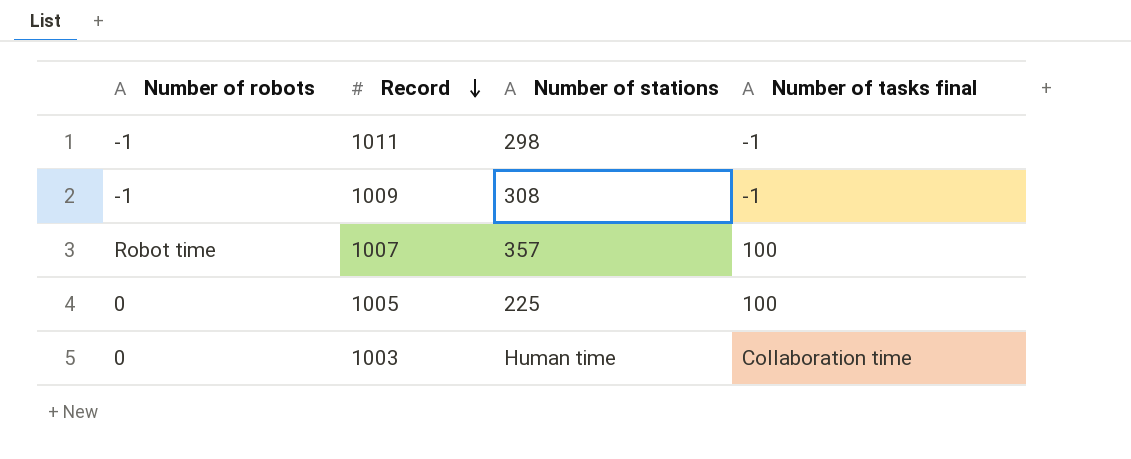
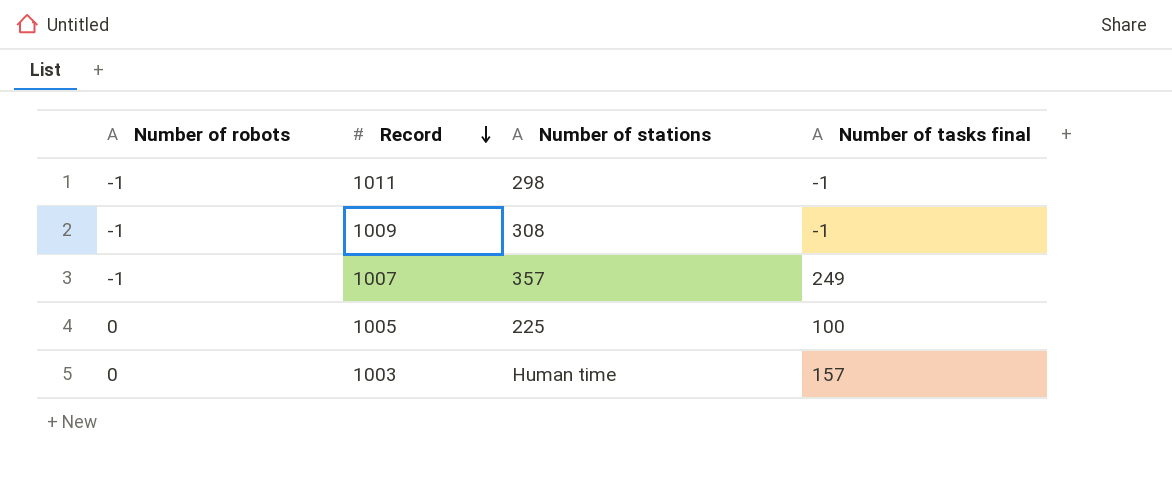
1007 | Number of robots: Robot time -> -1
1007 | Number of tasks final: 100 -> 249
1003 | Number of tasks final: Collaboration time -> 157

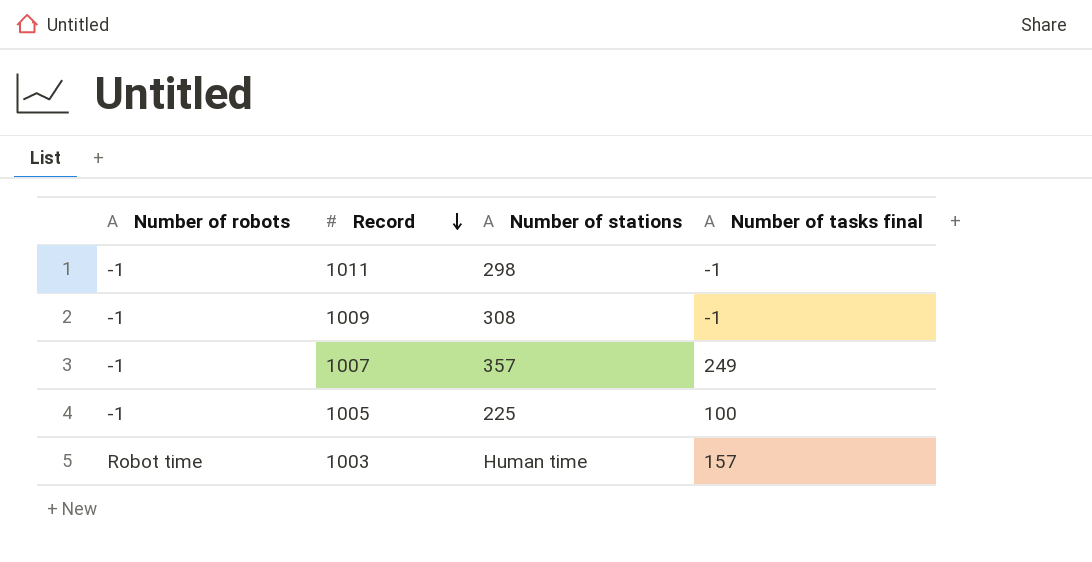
1005 | Number of robots: 0 -> -1
1003 | Number of robots: 0 -> Robot time

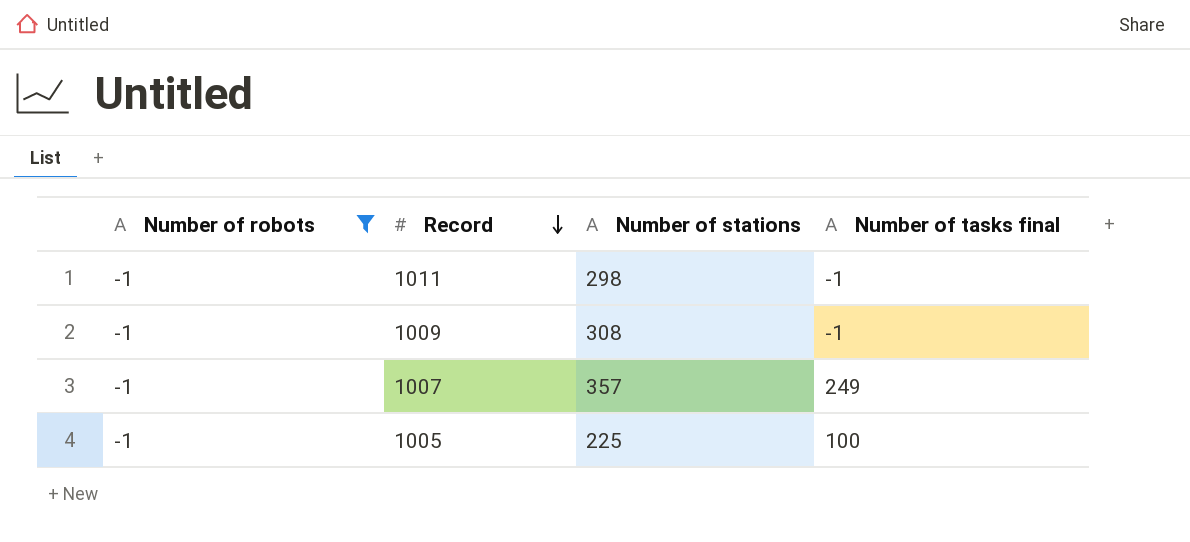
filter: none -> Number of robots = -1

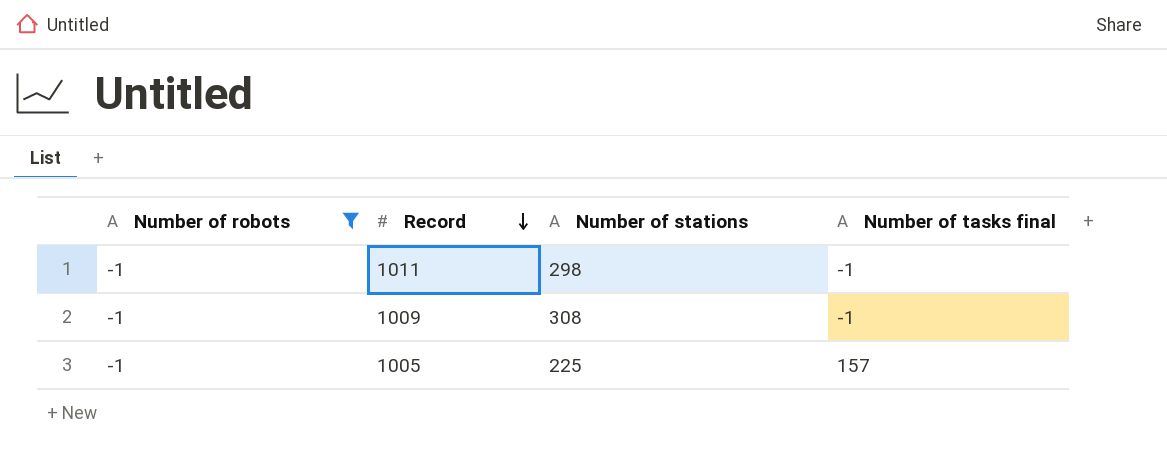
row 1007: -1 | 357 | 249 -> none
1005 | Number of tasks final: 100 -> 157

